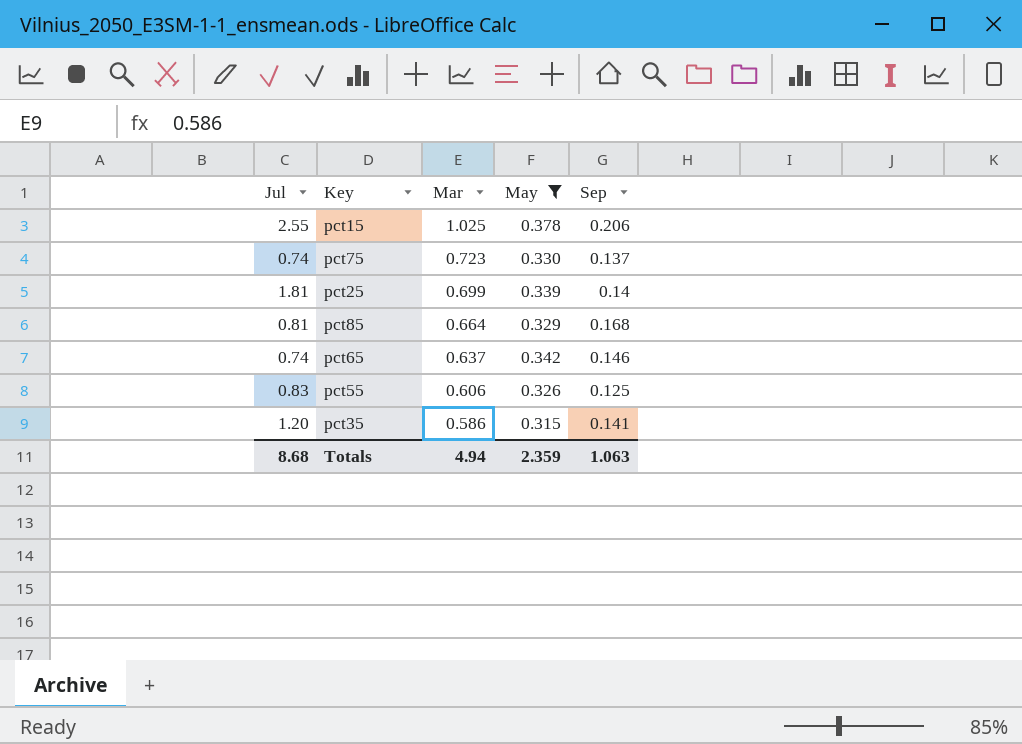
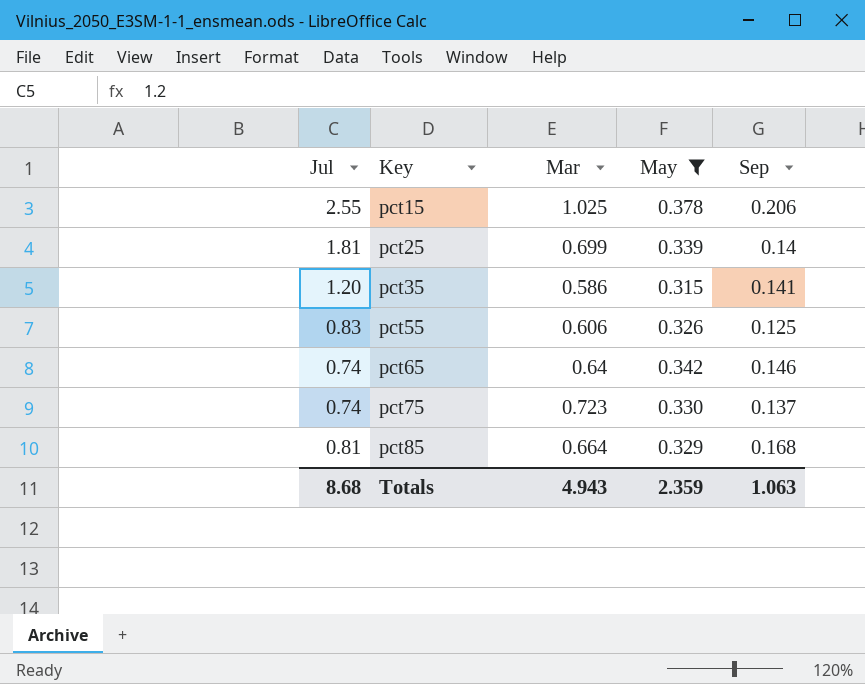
row order: Mar descending -> Key ascending
pct65 | Mar: 0.637 -> 0.64
Totals | Mar: 4.94 -> 4.943

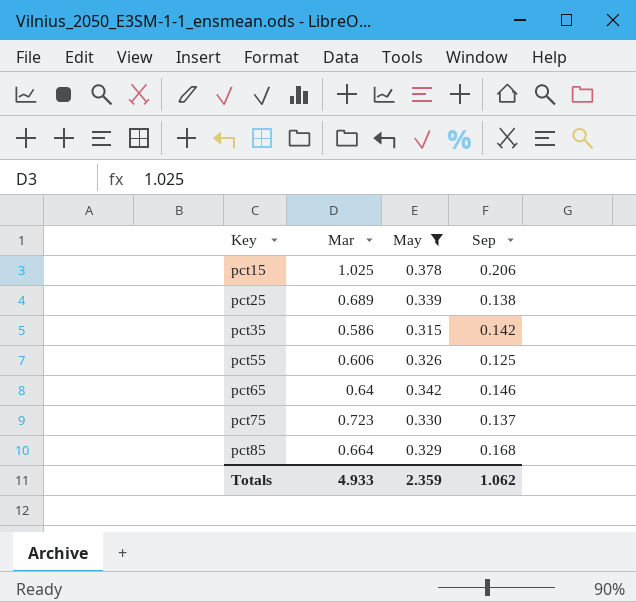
column Jul | position: 1 -> none
pct25 | Mar: 0.699 -> 0.689
pct25 | Sep: 0.14 -> 0.138
pct35 | Sep: 0.141 -> 0.142
Totals | Mar: 4.943 -> 4.933
Totals | Sep: 1.063 -> 1.062

